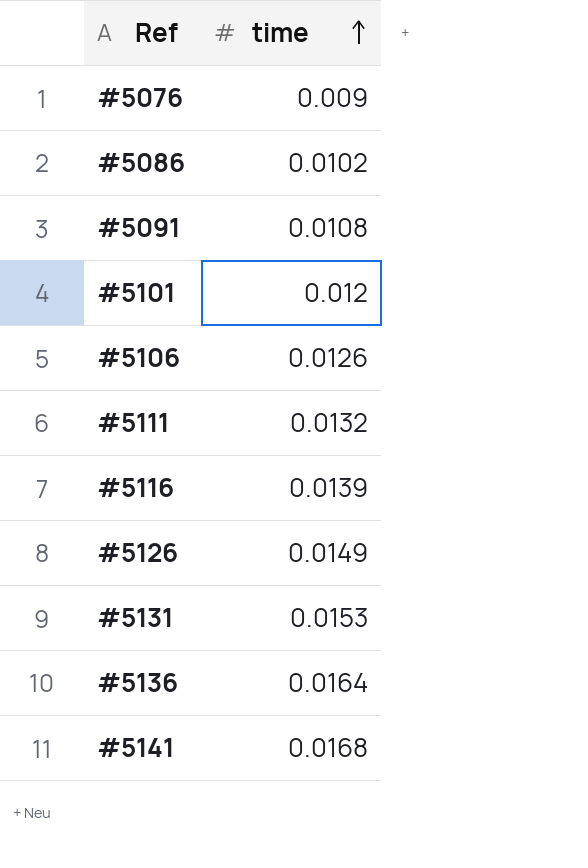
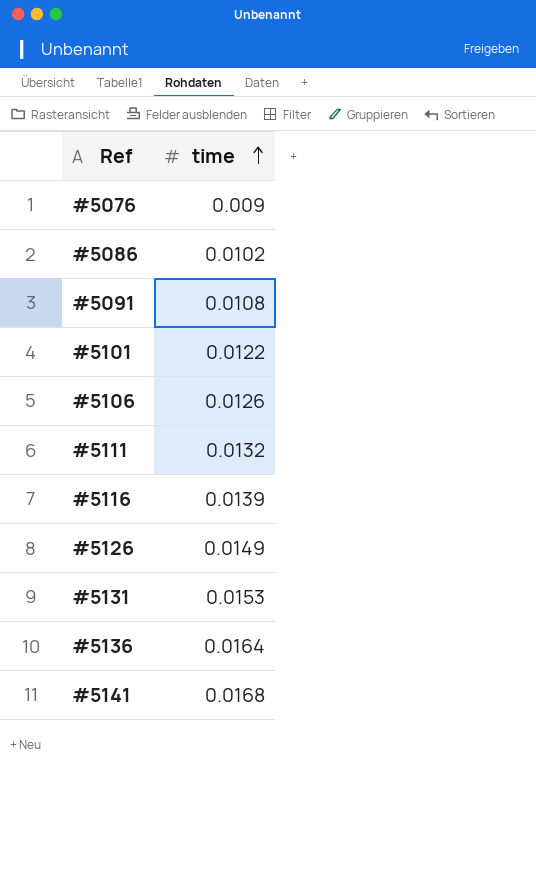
#5101 | time: 0.012 -> 0.0122

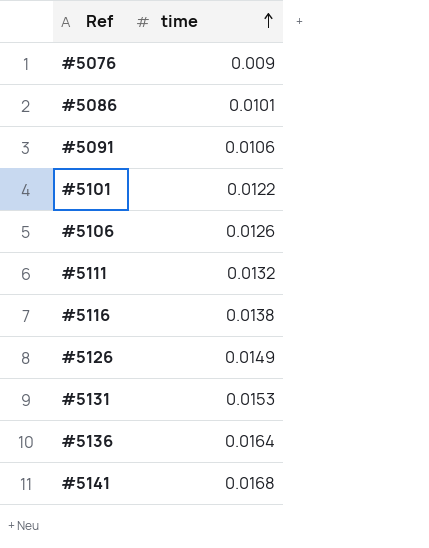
#5086 | time: 0.0102 -> 0.0101
#5091 | time: 0.0108 -> 0.0106
#5116 | time: 0.0139 -> 0.0138

